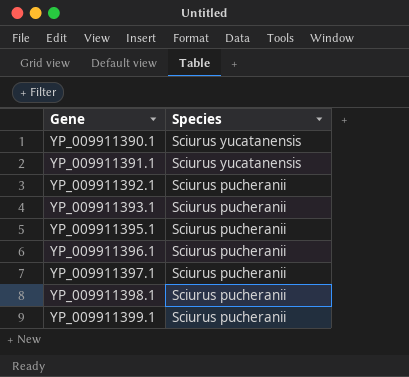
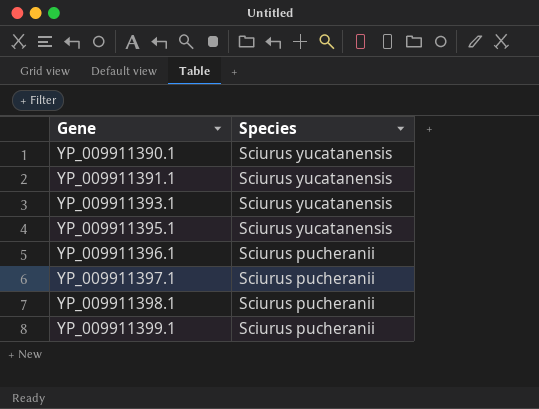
row YP_009911392.1: Sciurus pucheranii -> none
YP_009911393.1 | Species: Sciurus pucheranii -> Sciurus yucatanensis
YP_009911395.1 | Species: Sciurus pucheranii -> Sciurus yucatanensis

